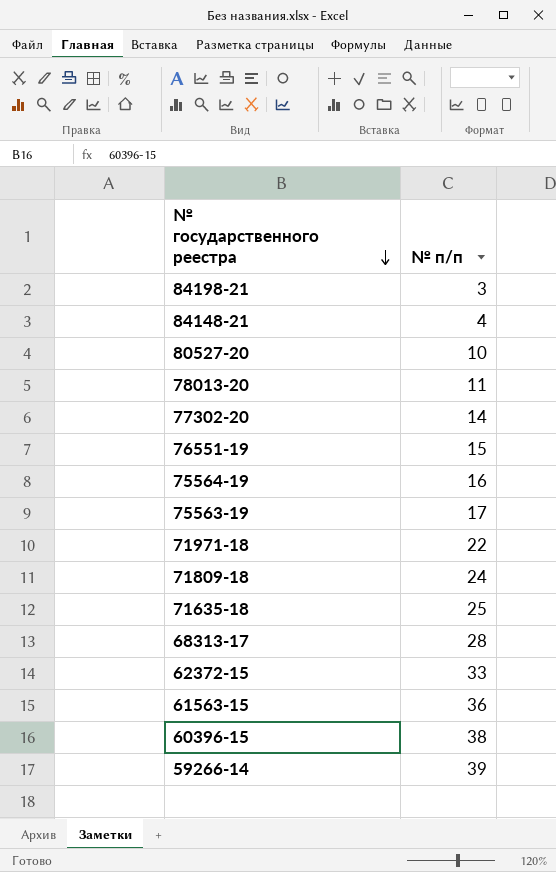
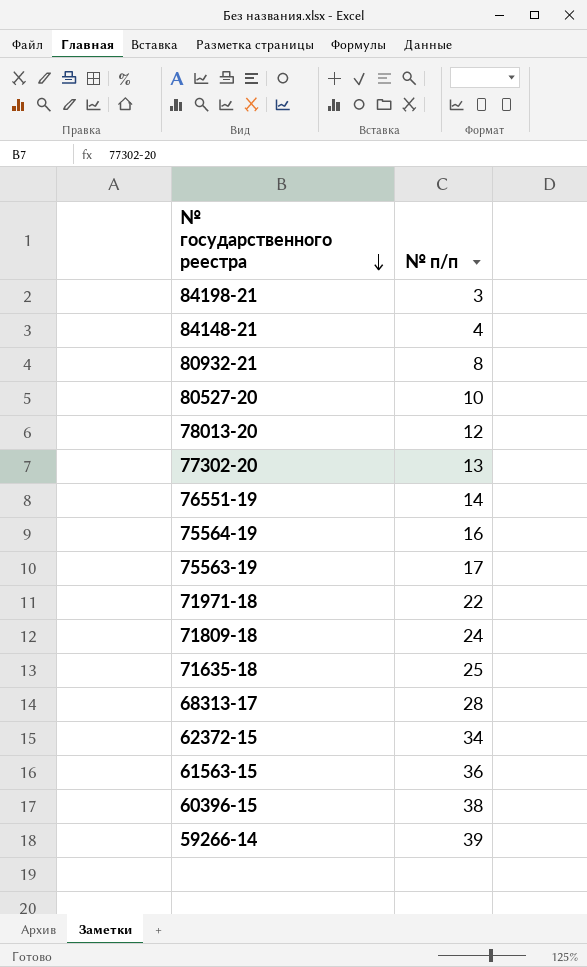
row 80932-21: none -> 8
78013-20 | № п/п: 11 -> 12
77302-20 | № п/п: 14 -> 13
76551-19 | № п/п: 15 -> 14
62372-15 | № п/п: 33 -> 34

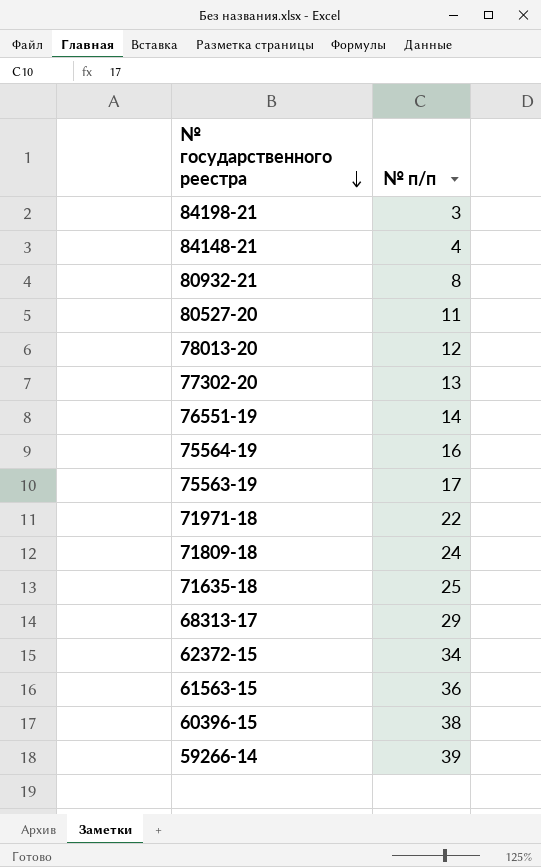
80527-20 | № п/п: 10 -> 11
68313-17 | № п/п: 28 -> 29

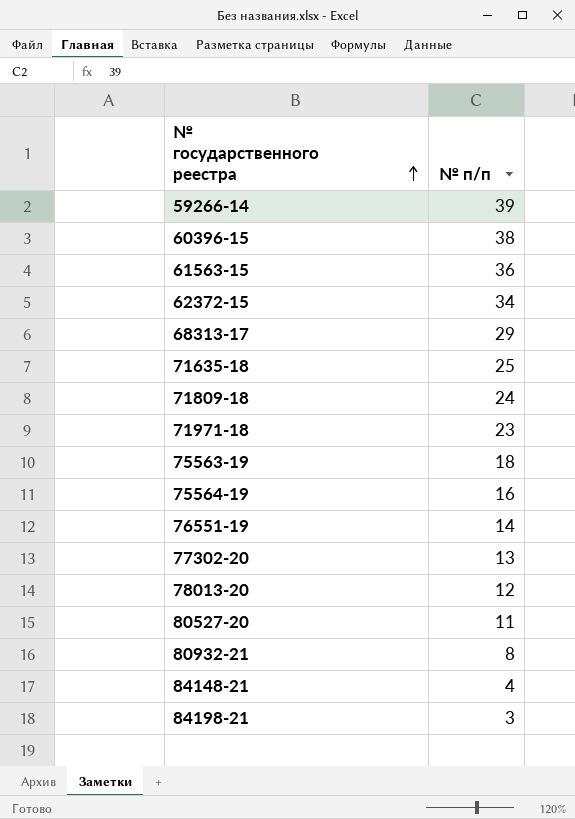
row order: № государственного реестра descending -> № государственного реестра ascending
71971-18 | № п/п: 22 -> 23
75563-19 | № п/п: 17 -> 18

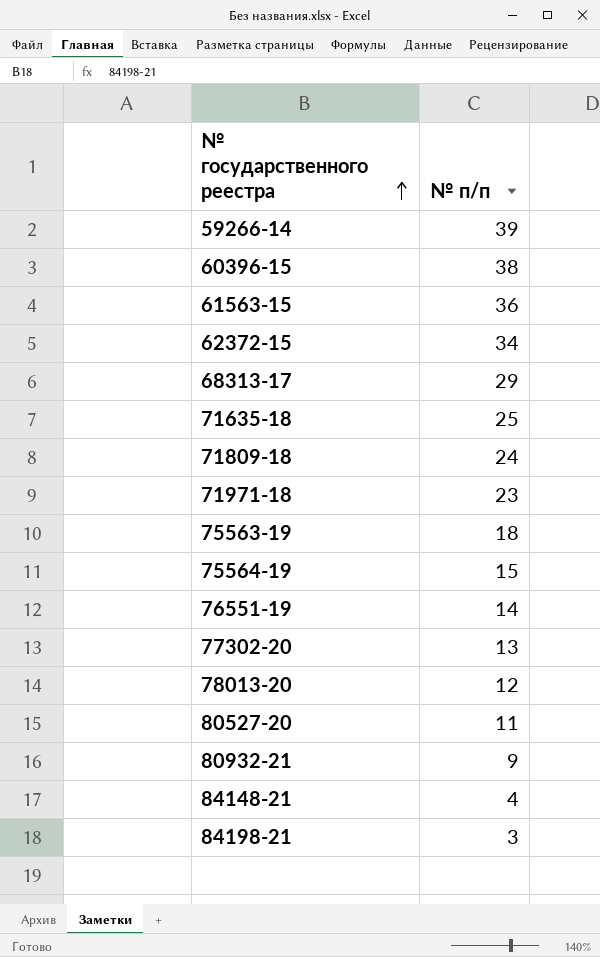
75564-19 | № п/п: 16 -> 15
80932-21 | № п/п: 8 -> 9

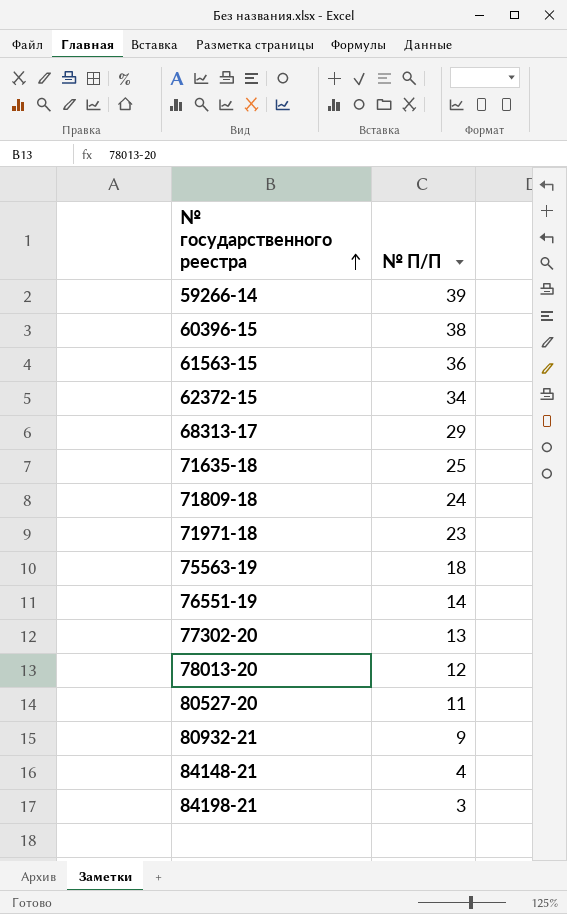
column name: № п/п -> № П/П
row 75564-19: 15 -> none

